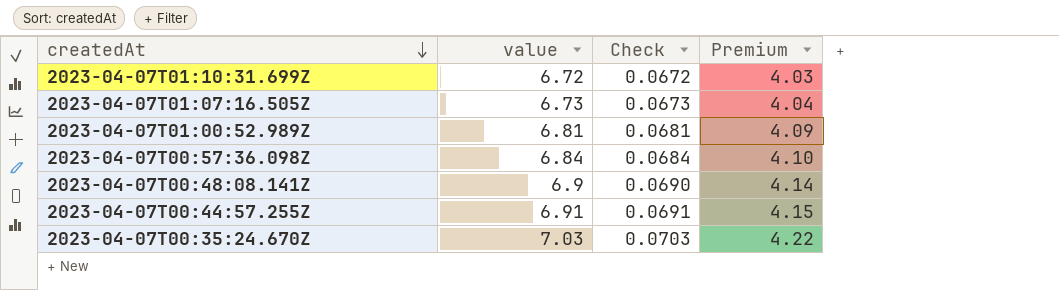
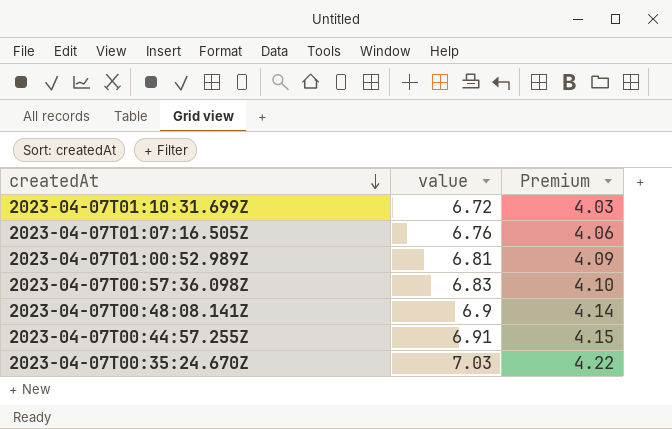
column Check | formula: [value] * 0.01 -> none
2023-04-07T01:07:16.505Z | value: 6.73 -> 6.76
2023-04-07T01:07:16.505Z | Premium: 4.04 -> 4.06
2023-04-07T00:57:36.098Z | value: 6.84 -> 6.83

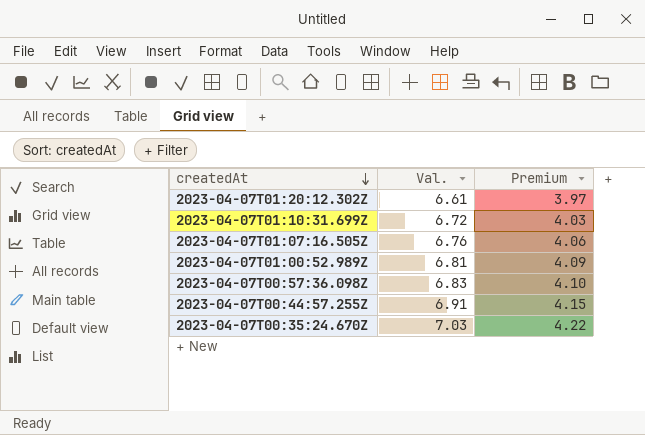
column name: value -> Val.
row 2023-04-07T00:48:08.141Z: 6.9 | 4.14 -> none
row 2023-04-07T01:20:12.302Z: none -> 6.61 | 3.97

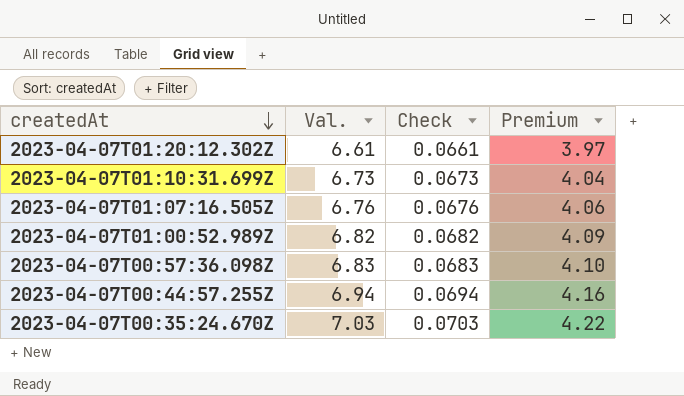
column Check | formula: none -> [Val.] * 0.01
2023-04-07T01:10:31.699Z | Val.: 6.72 -> 6.73
2023-04-07T01:10:31.699Z | Premium: 4.03 -> 4.04
2023-04-07T01:00:52.989Z | Val.: 6.81 -> 6.82
2023-04-07T00:44:57.255Z | Val.: 6.91 -> 6.94
2023-04-07T00:44:57.255Z | Premium: 4.15 -> 4.16

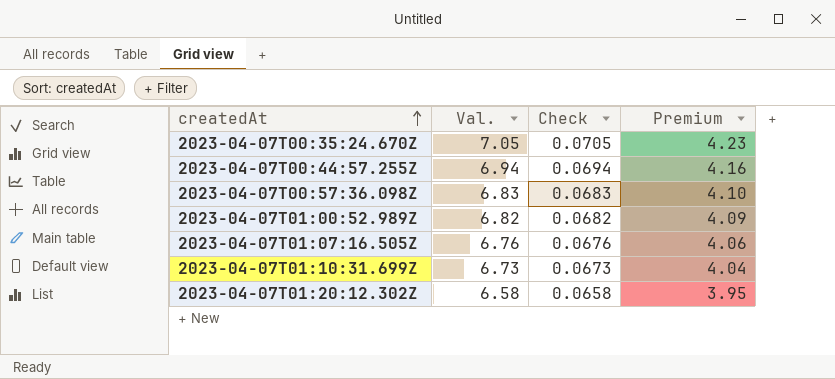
row order: createdAt descending -> createdAt ascending
2023-04-07T00:35:24.670Z | Val.: 7.03 -> 7.05
2023-04-07T00:35:24.670Z | Check: 0.0703 -> 0.0705
2023-04-07T00:35:24.670Z | Premium: 4.22 -> 4.23
2023-04-07T01:20:12.302Z | Val.: 6.61 -> 6.58
2023-04-07T01:20:12.302Z | Check: 0.0661 -> 0.0658
2023-04-07T01:20:12.302Z | Premium: 3.97 -> 3.95

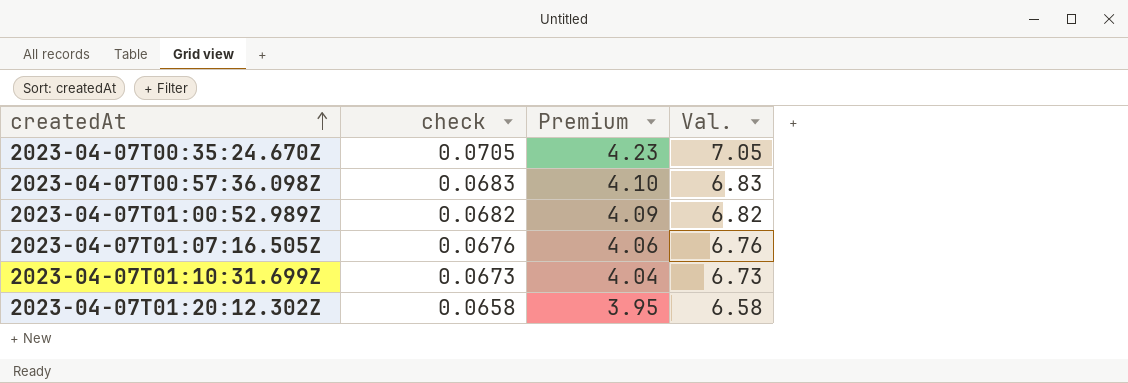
column name: Check -> check
column Val. | position: 2 -> 4
row 2023-04-07T00:44:57.255Z: 6.94 | 0.0694 | 4.16 -> none

